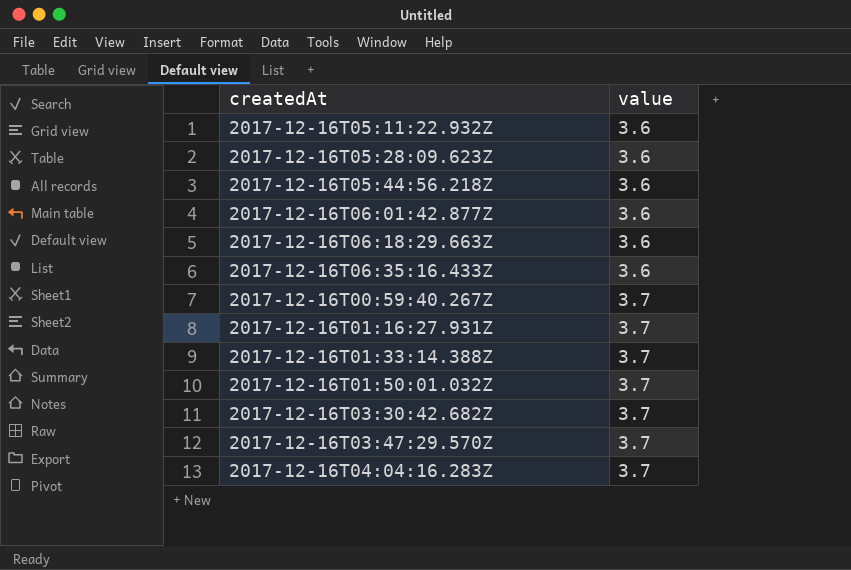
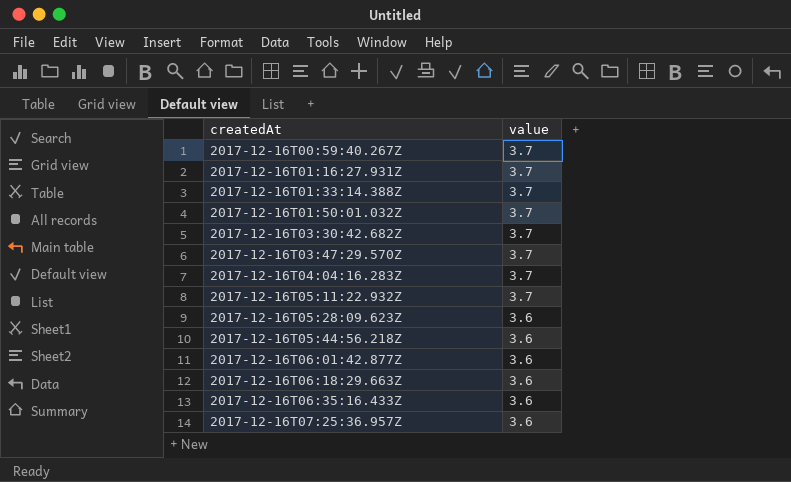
row order: value ascending -> createdAt ascending
2017-12-16T05:11:22.932Z | value: 3.6 -> 3.7
row 2017-12-16T07:25:36.957Z: none -> 3.6

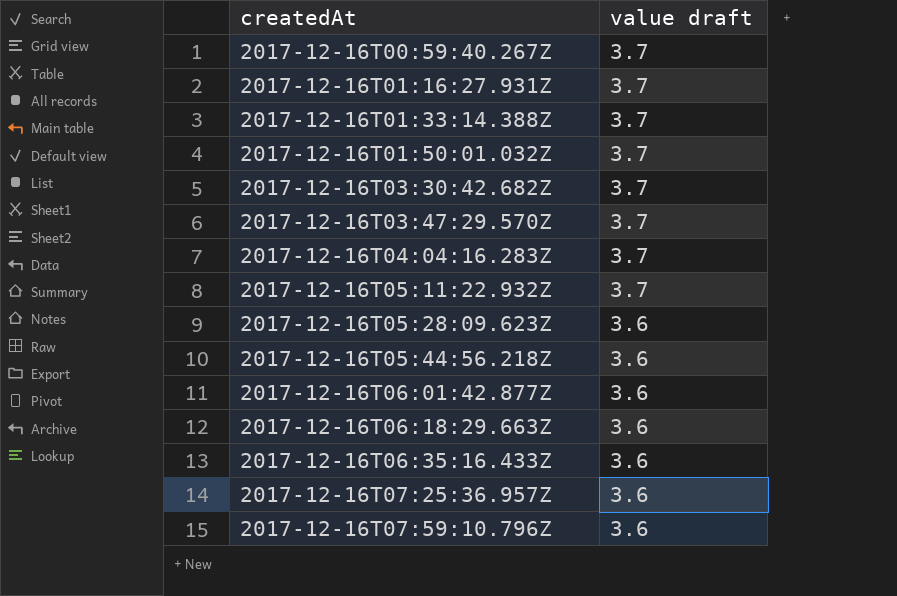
column name: value -> value draft
row 2017-12-16T07:59:10.796Z: none -> 3.6

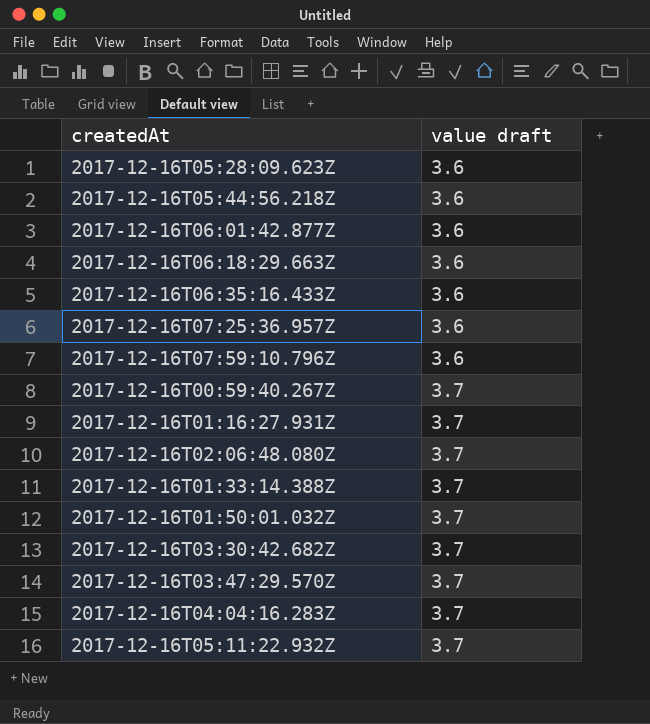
row order: createdAt ascending -> value draft ascending
row 2017-12-16T02:06:48.080Z: none -> 3.7

